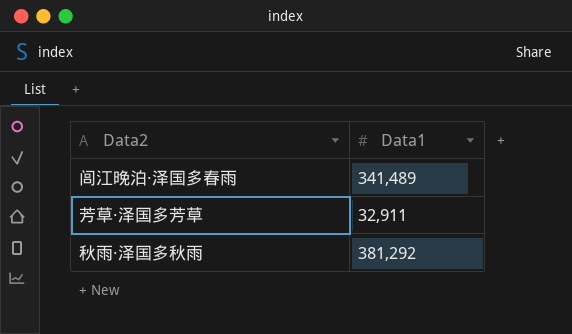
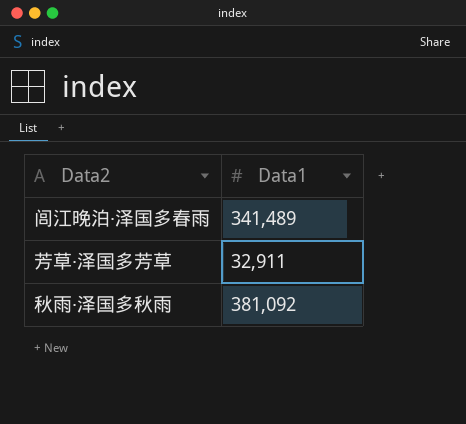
秋雨·泽国多秋雨 | Data1: 381,292 -> 381,092

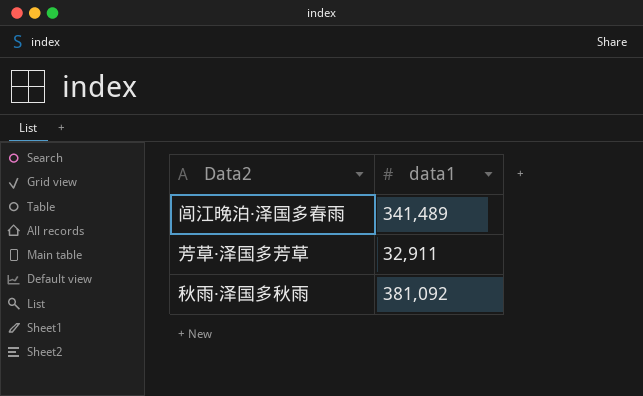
column name: Data1 -> data1

